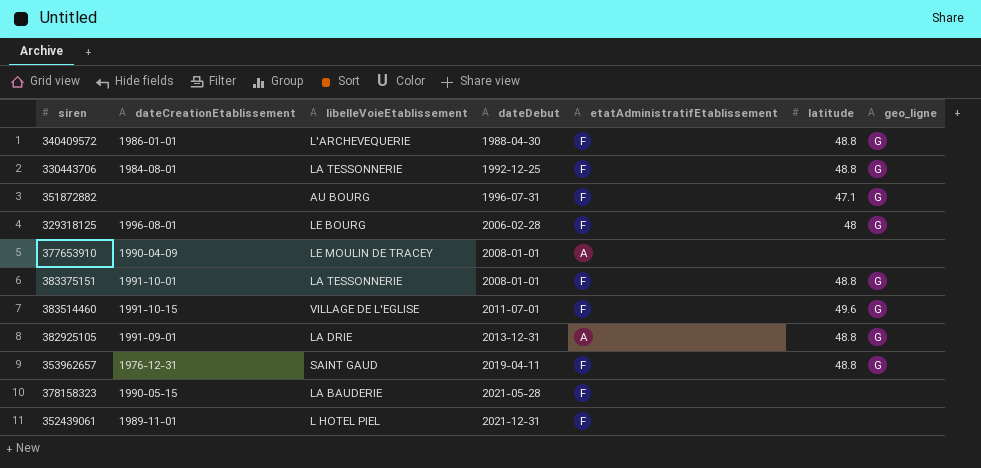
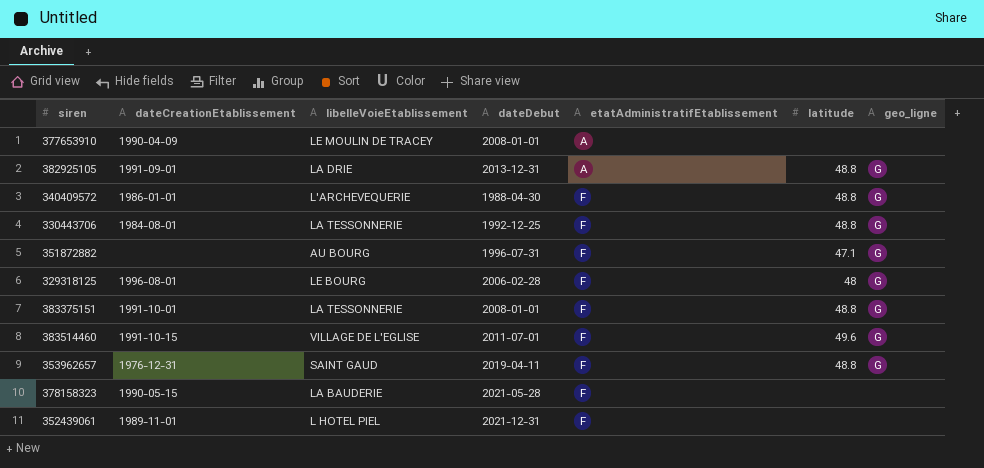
row order: dateDebut ascending -> etatAdministratifEtablissement ascending

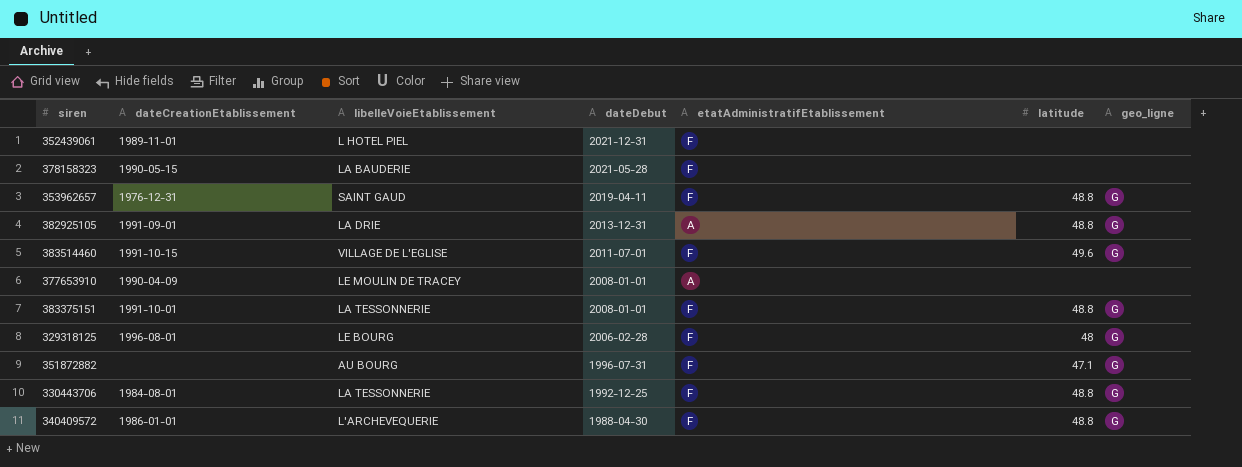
row order: etatAdministratifEtablissement ascending -> dateDebut descending

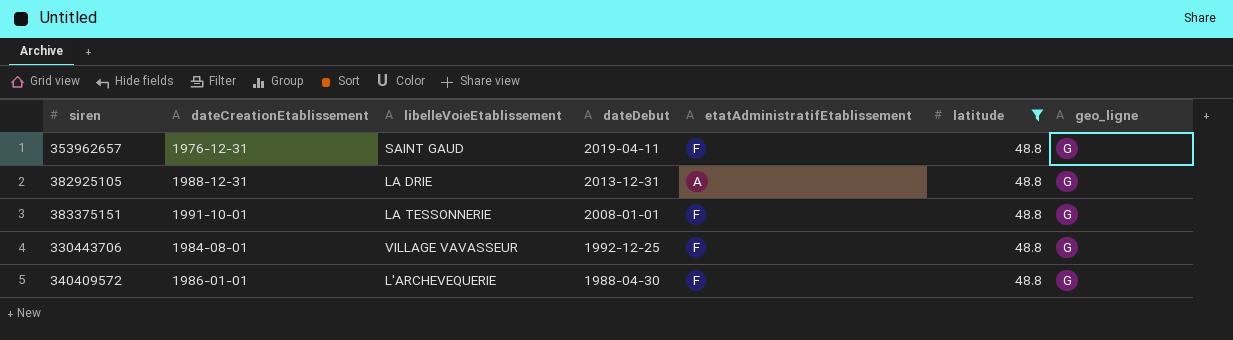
filter: none -> latitude = 48.8
382925105 | dateCreationEtablissement: 1991-09-01 -> 1988-12-31
330443706 | libelleVoieEtablissement: LA TESSONNERIE -> VILLAGE VAVASSEUR

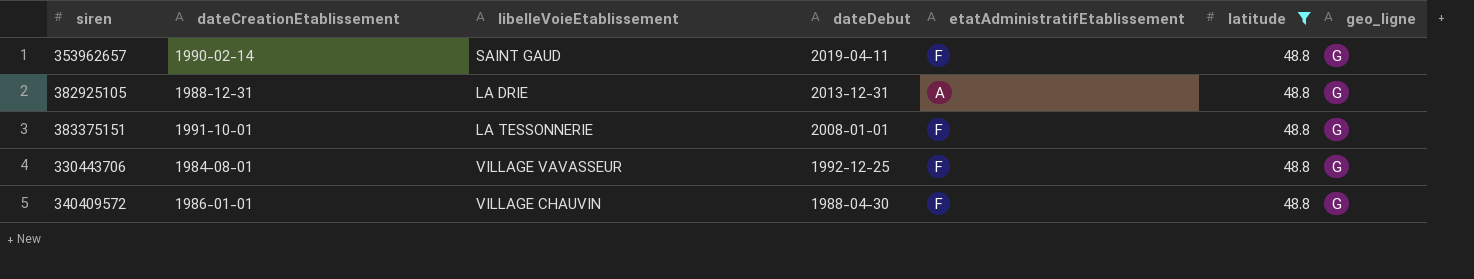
353962657 | dateCreationEtablissement: 1976-12-31 -> 1990-02-14
340409572 | libelleVoieEtablissement: L'ARCHEVEQUERIE -> VILLAGE CHAUVIN

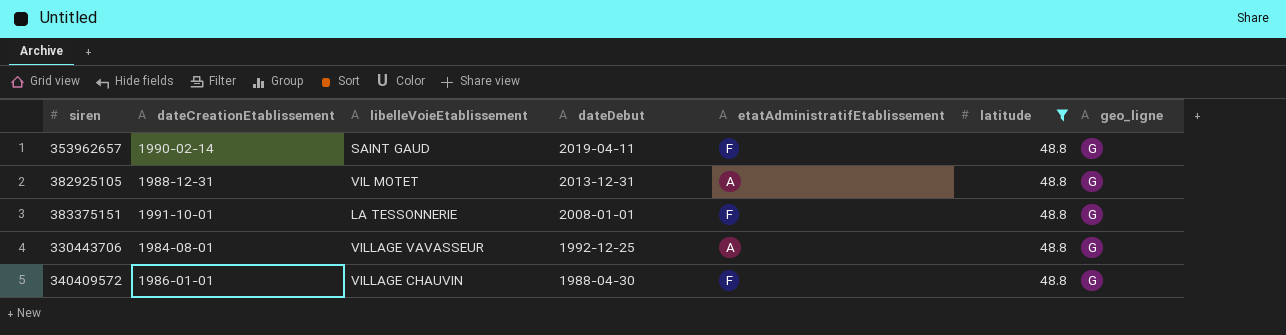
382925105 | libelleVoieEtablissement: LA DRIE -> VIL MOTET
330443706 | etatAdministratifEtablissement: F -> A

